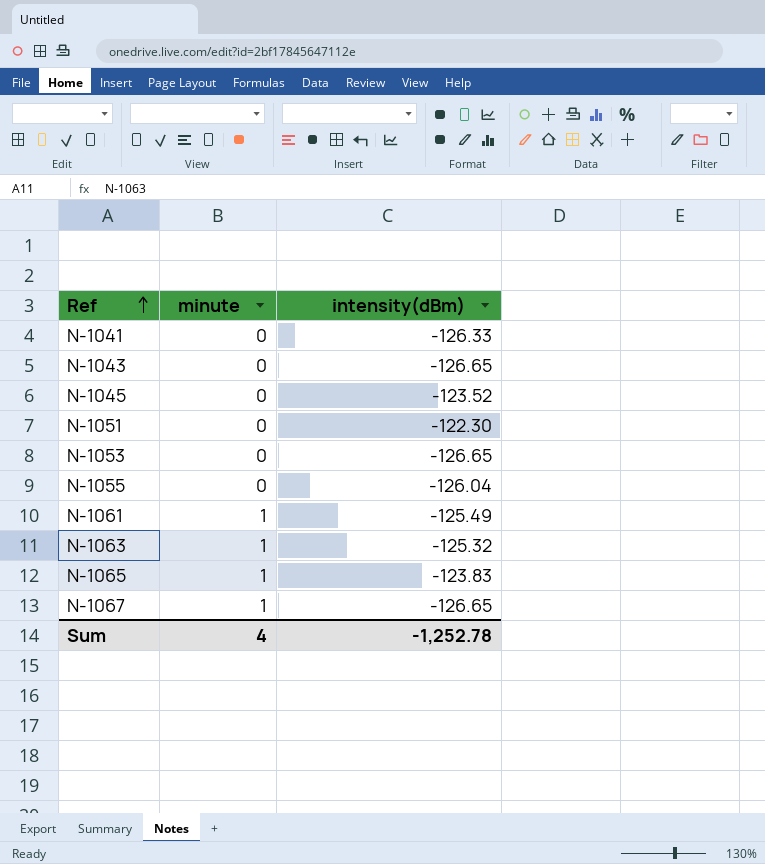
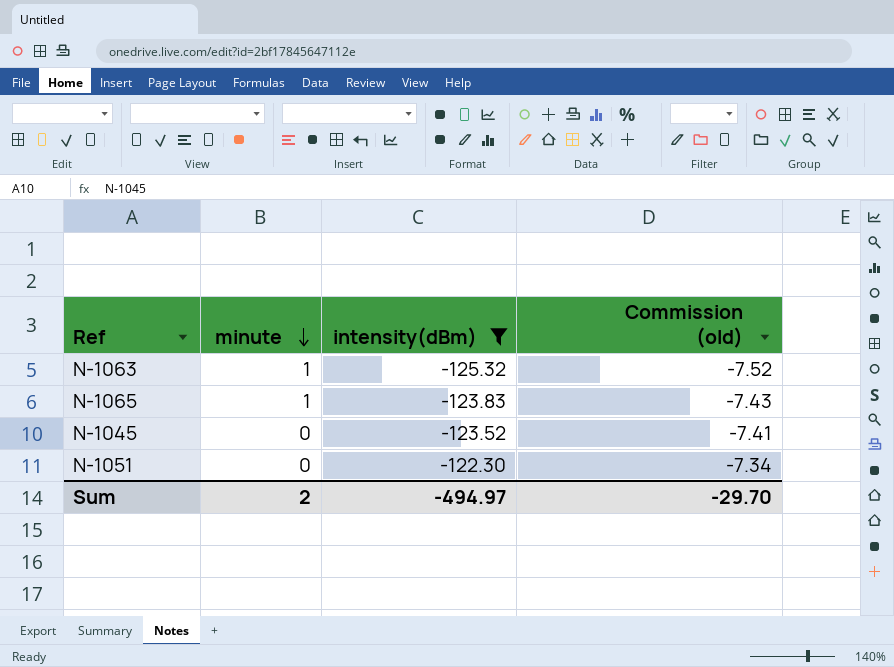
filter: none -> intensity(dBm) >= -125.32
row order: Ref ascending -> minute descending
column Commission (old) | formula: none -> [intensity(dBm)] * 0.06
Sum | minute: 4 -> 2
Sum | intensity(dBm): -1,252.78 -> -494.97

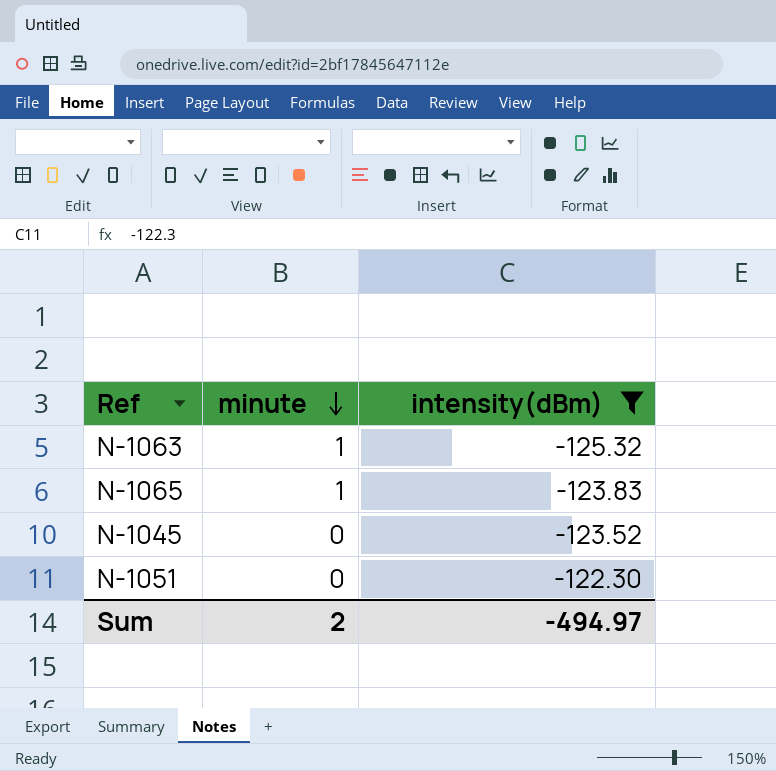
column Commission (old) | formula: [intensity(dBm)] * 0.06 -> none

